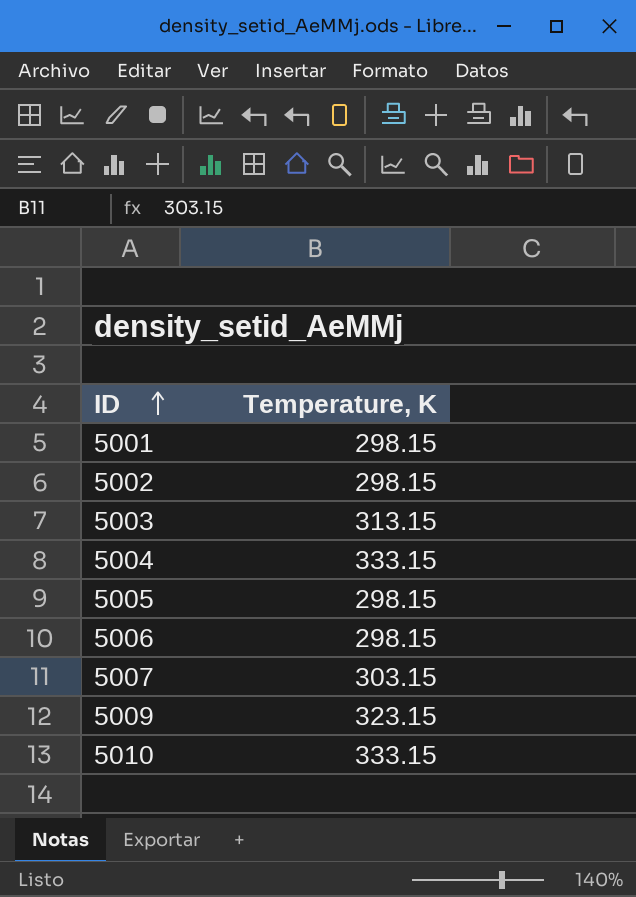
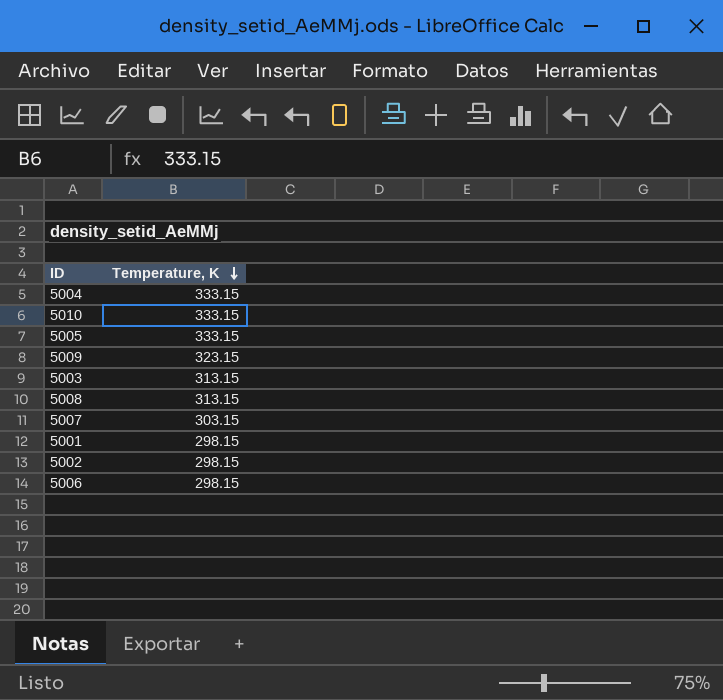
row order: ID ascending -> Temperature, K descending
5005 | Temperature, K: 298.15 -> 333.15
row 5008: none -> 313.15

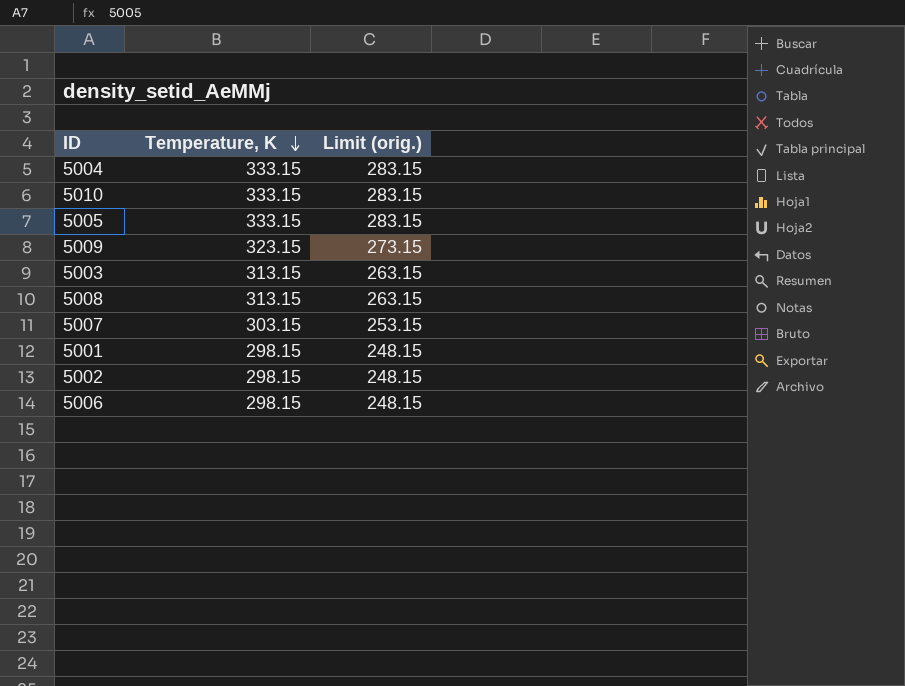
column Limit (orig.) | formula: none -> [Temperature, K] - 50

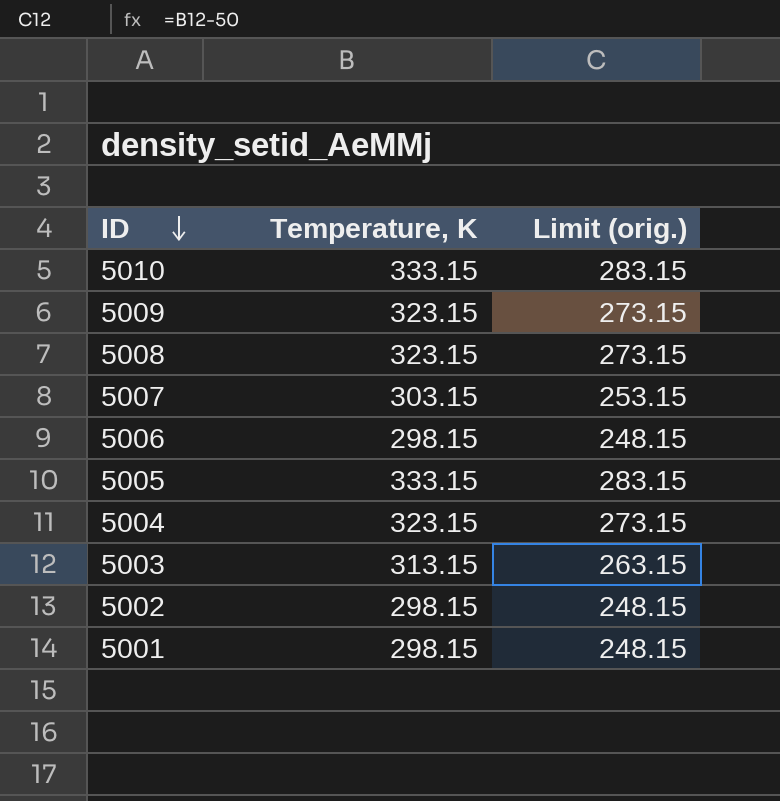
row order: Temperature, K descending -> ID descending
5008 | Temperature, K: 313.15 -> 323.15
5008 | Limit (orig.): 263.15 -> 273.15
5004 | Temperature, K: 333.15 -> 323.15
5004 | Limit (orig.): 283.15 -> 273.15

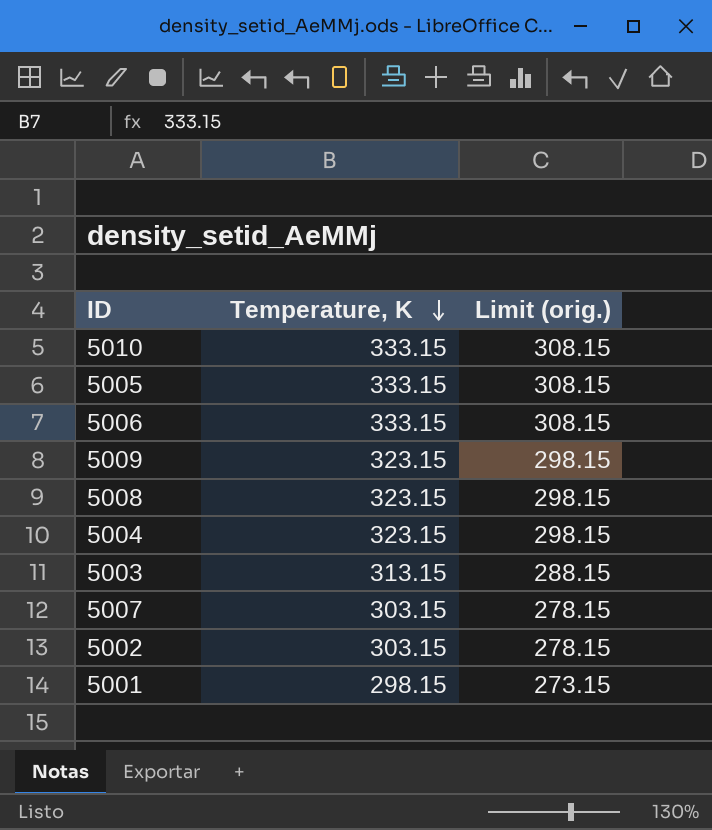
row order: ID descending -> Temperature, K descending
column Limit (orig.) | formula: [Temperature, K] - 50 -> [Temperature, K] - 25
5006 | Temperature, K: 298.15 -> 333.15
5002 | Temperature, K: 298.15 -> 303.15

